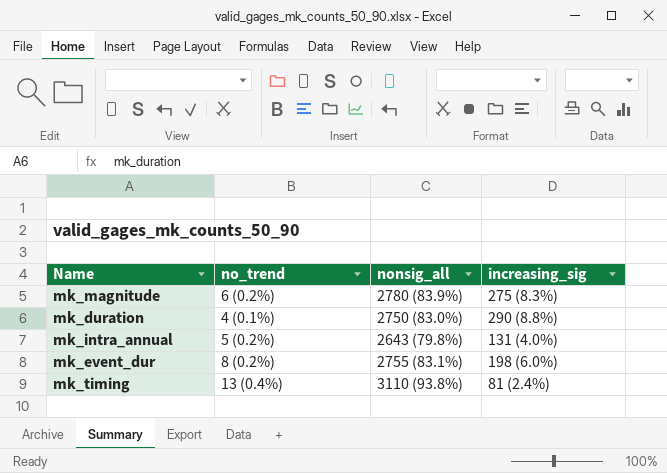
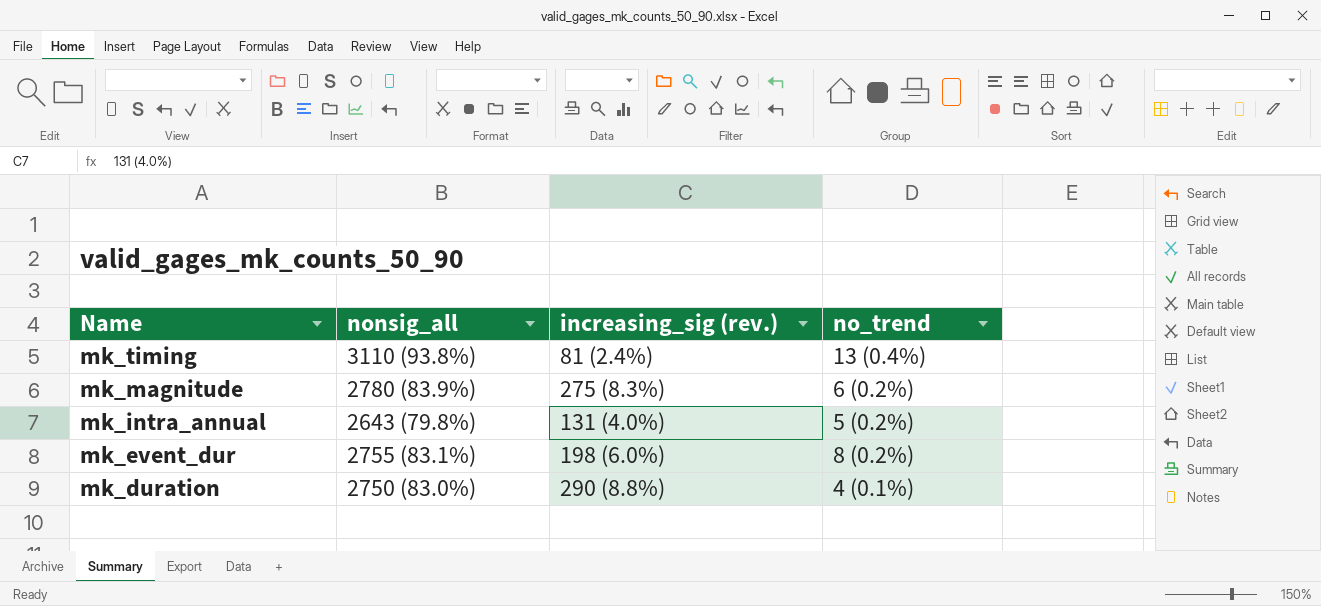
row order: none -> Name descending
column name: increasing_sig -> increasing_sig (rev.)
column no_trend | position: 2 -> 4

